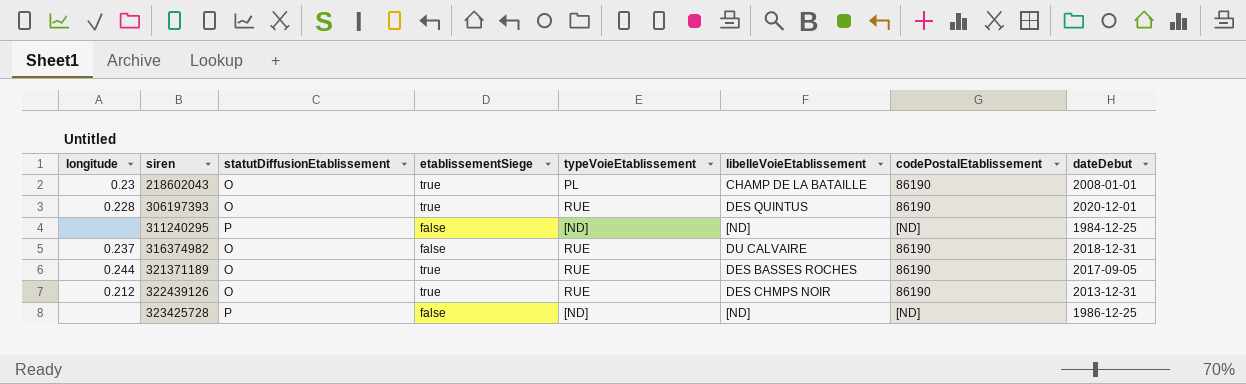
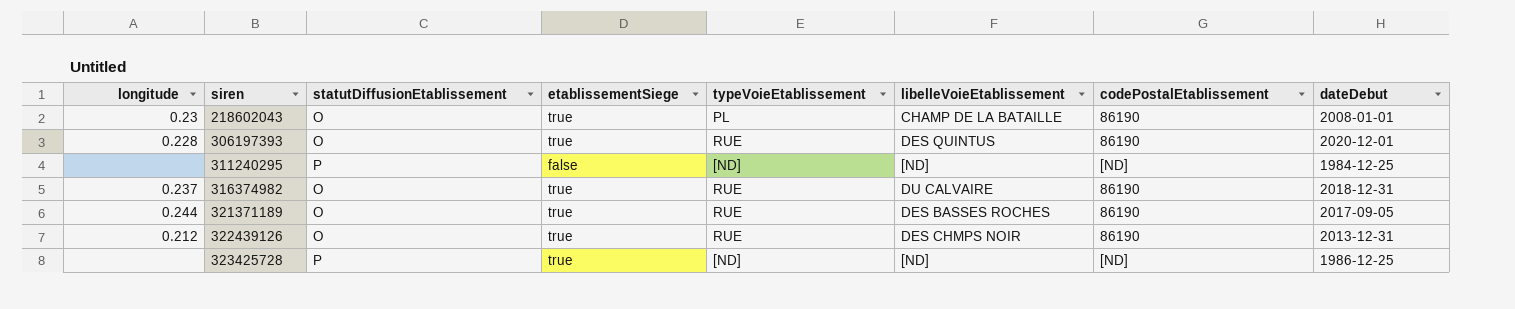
316374982 | etablissementSiege: false -> true
323425728 | etablissementSiege: false -> true

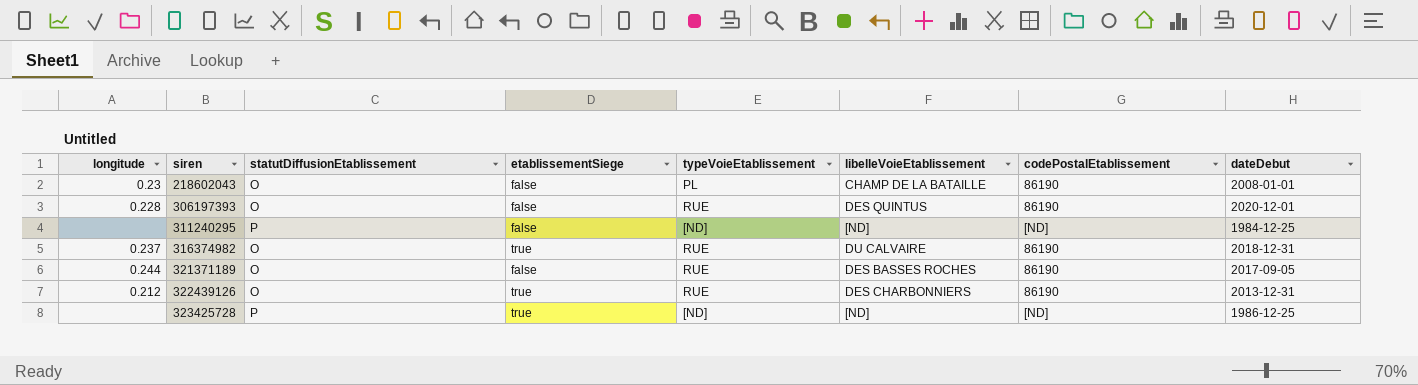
218602043 | etablissementSiege: true -> false
306197393 | etablissementSiege: true -> false
321371189 | etablissementSiege: true -> false
322439126 | libelleVoieEtablissement: DES CHMPS NOIR -> DES CHARBONNIERS

